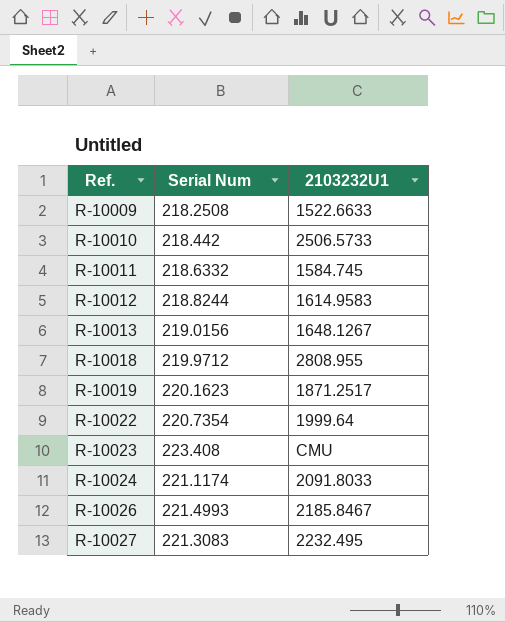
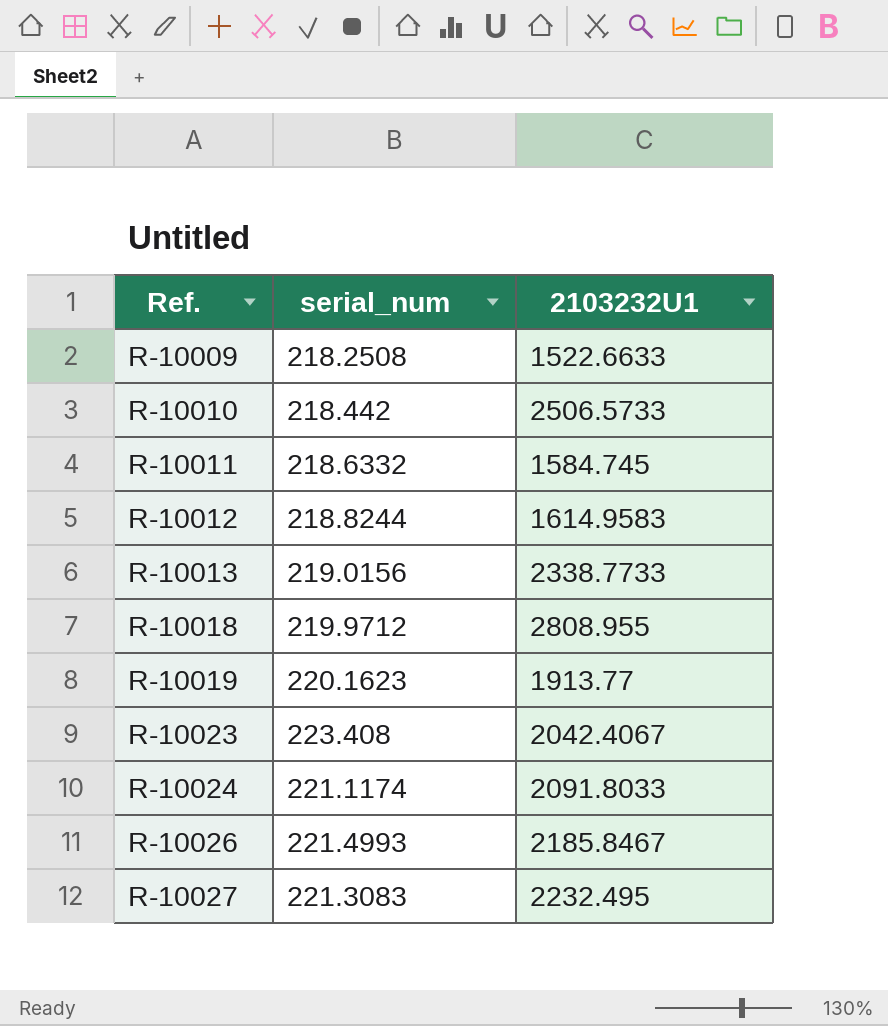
column name: Serial Num -> serial_num
row R-10022: 220.7354 | 1999.64 -> none
R-10013 | 2103232U1: 1648.1267 -> 2338.7733
R-10019 | 2103232U1: 1871.2517 -> 1913.77
R-10023 | 2103232U1: CMU -> 2042.4067

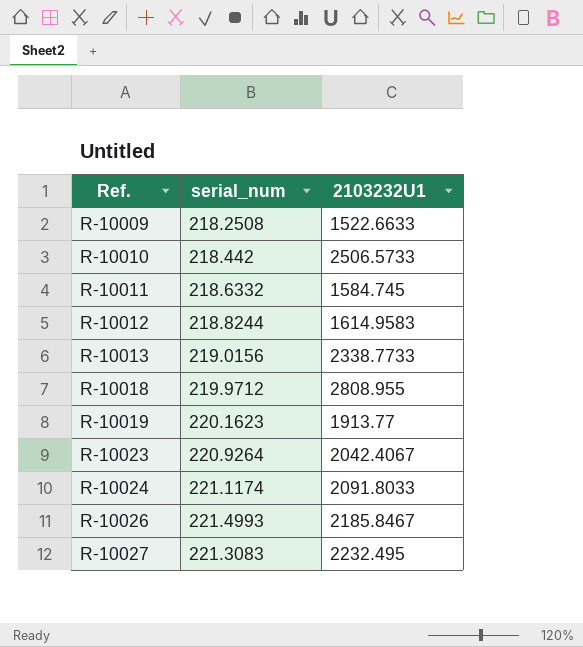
R-10023 | serial_num: 223.408 -> 220.9264

